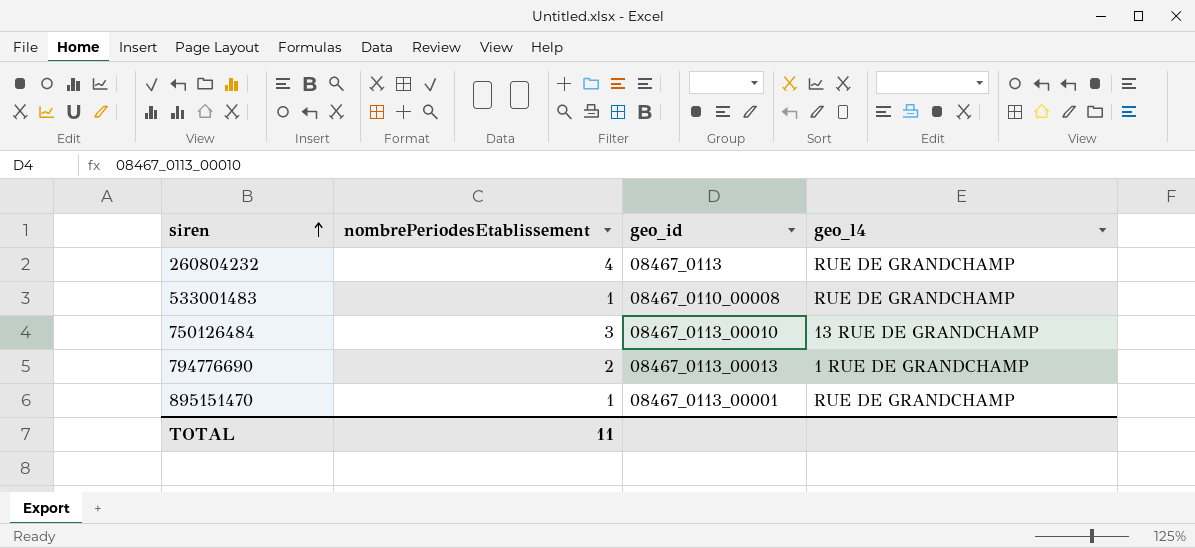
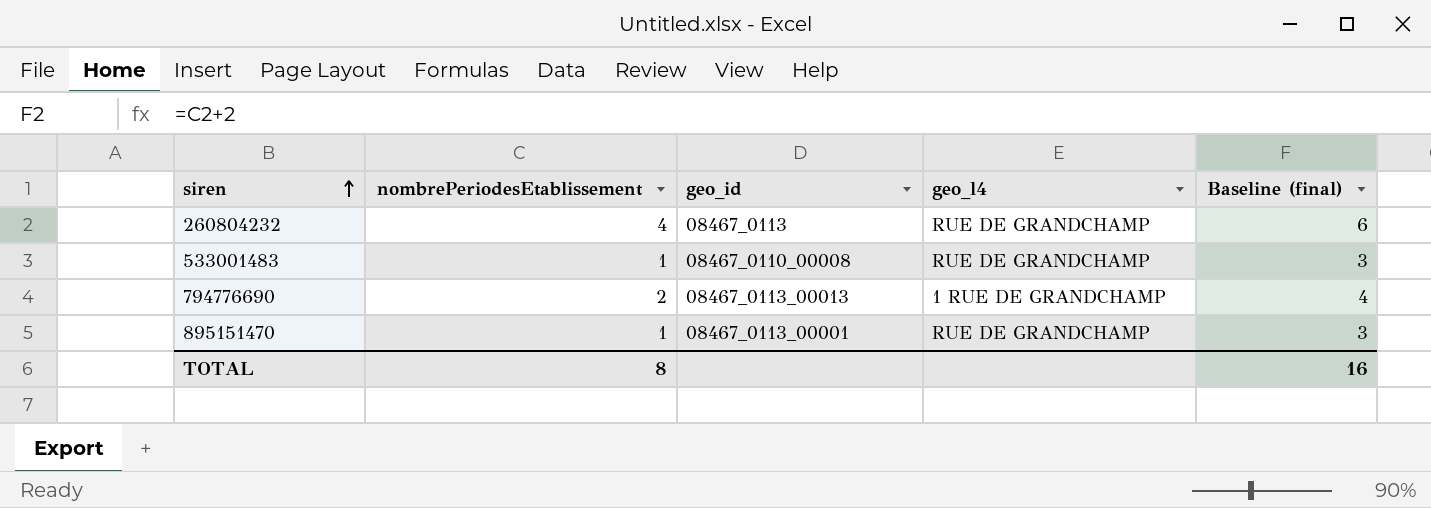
column Baseline (final) | formula: none -> [nombrePeriodesEtablissement] + 2
row 750126484: 3 | 08467_0113_00010 | 13 RUE DE GRANDCHAMP -> none
TOTAL | nombrePeriodesEtablissement: 11 -> 8

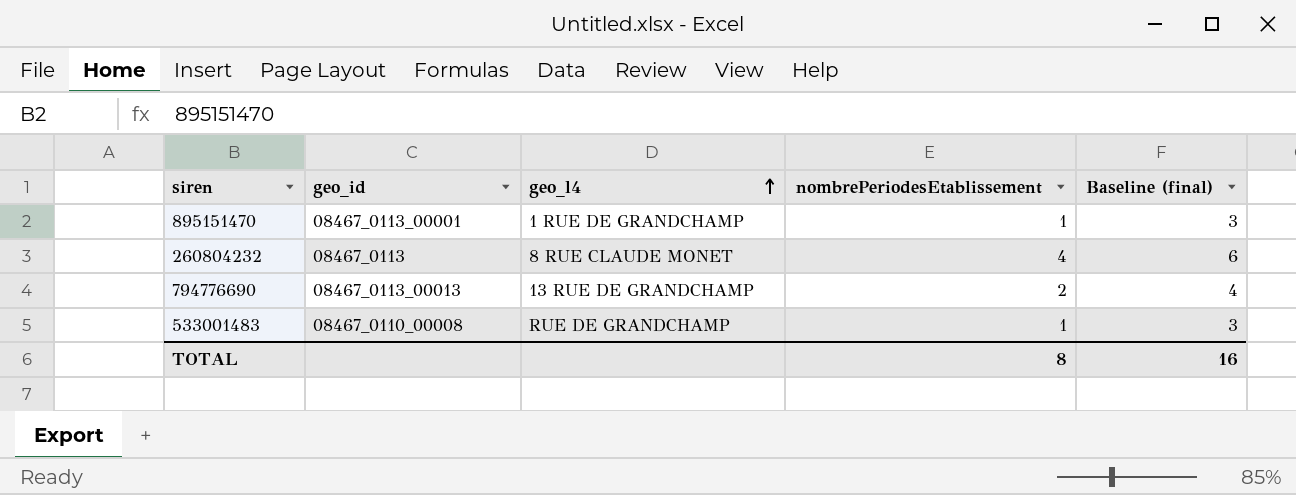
row order: siren ascending -> geo_l4 ascending
column nombrePeriodesEtablissement | position: 2 -> 4
895151470 | geo_l4: RUE DE GRANDCHAMP -> 1 RUE DE GRANDCHAMP
260804232 | geo_l4: RUE DE GRANDCHAMP -> 8 RUE CLAUDE MONET
794776690 | geo_l4: 1 RUE DE GRANDCHAMP -> 13 RUE DE GRANDCHAMP

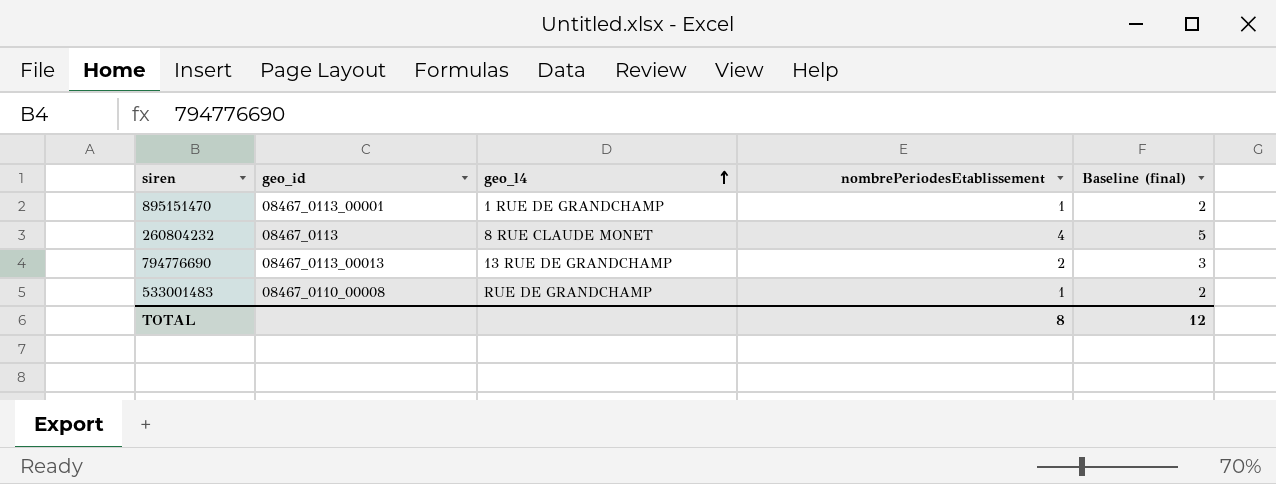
column Baseline (final) | formula: [nombrePeriodesEtablissement] + 2 -> [nombrePeriodesEtablissement] + 1
TOTAL | Baseline (final): 16 -> 12

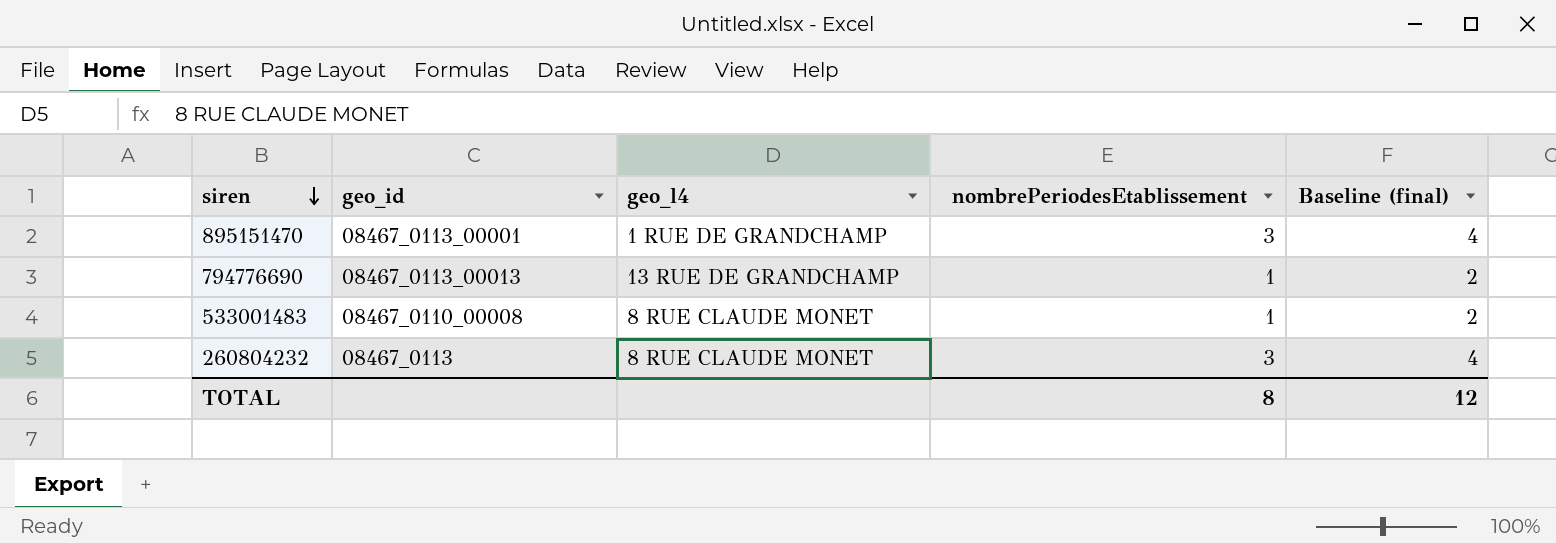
row order: geo_l4 ascending -> siren descending
895151470 | nombrePeriodesEtablissement: 1 -> 3
895151470 | Baseline (final): 2 -> 4
794776690 | nombrePeriodesEtablissement: 2 -> 1
794776690 | Baseline (final): 3 -> 2
533001483 | geo_l4: RUE DE GRANDCHAMP -> 8 RUE CLAUDE MONET
260804232 | nombrePeriodesEtablissement: 4 -> 3
260804232 | Baseline (final): 5 -> 4

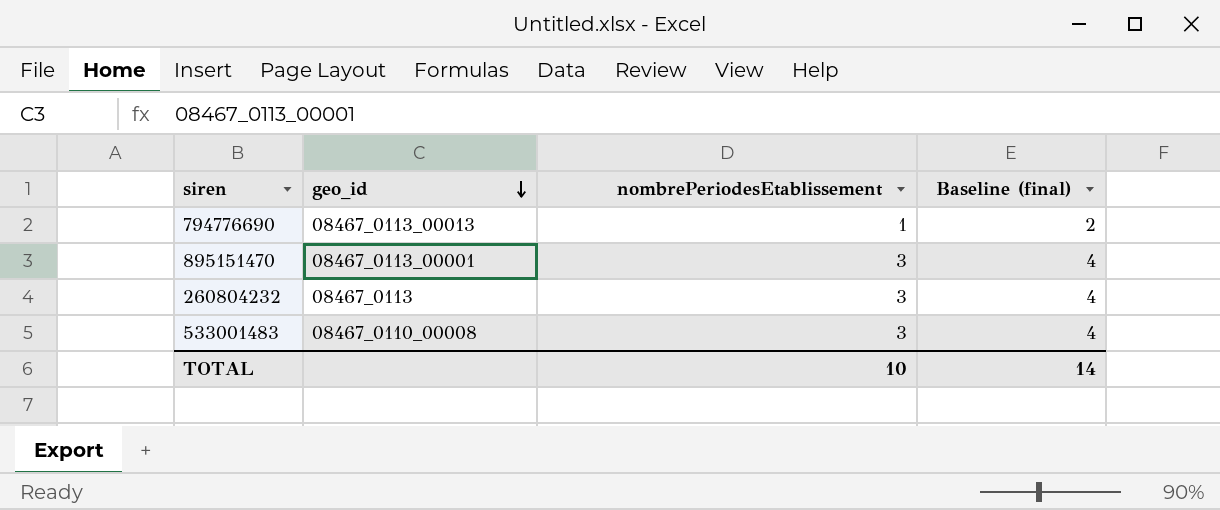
row order: siren descending -> geo_id descending
column geo_l4 | position: 3 -> none
533001483 | nombrePeriodesEtablissement: 1 -> 3
533001483 | Baseline (final): 2 -> 4
TOTAL | nombrePeriodesEtablissement: 8 -> 10
TOTAL | Baseline (final): 12 -> 14

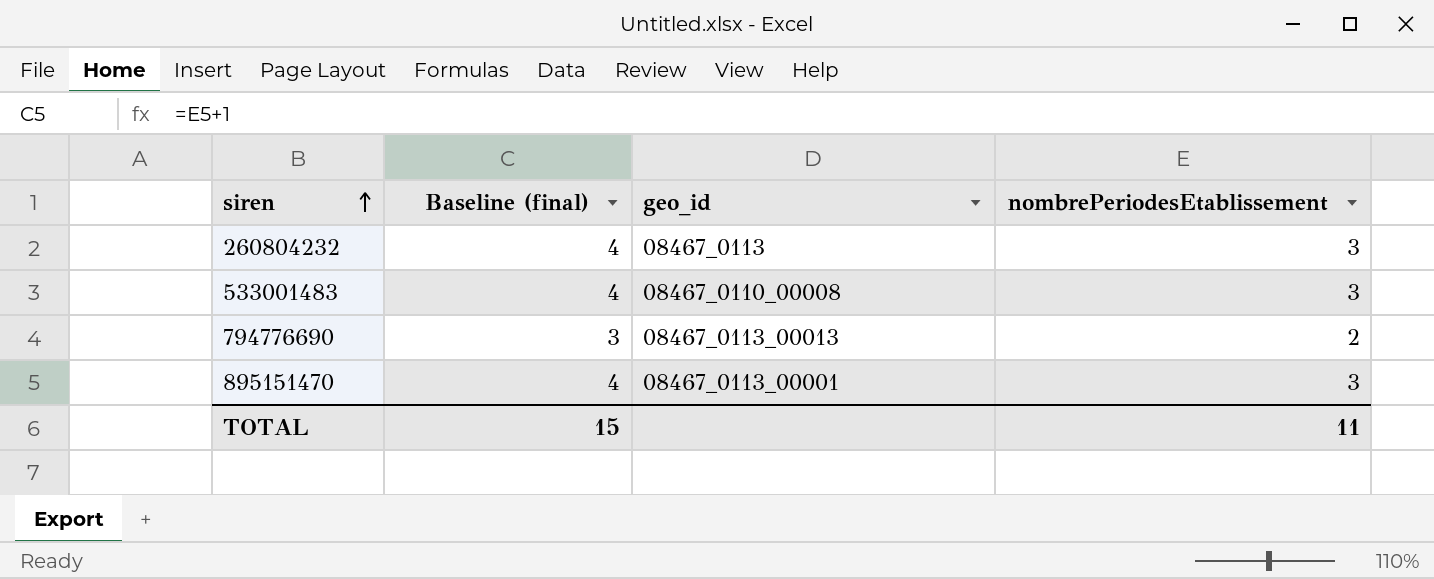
row order: geo_id descending -> siren ascending
column Baseline (final) | position: 4 -> 2
794776690 | Baseline (final): 2 -> 3
794776690 | nombrePeriodesEtablissement: 1 -> 2
TOTAL | Baseline (final): 14 -> 15
TOTAL | nombrePeriodesEtablissement: 10 -> 11

